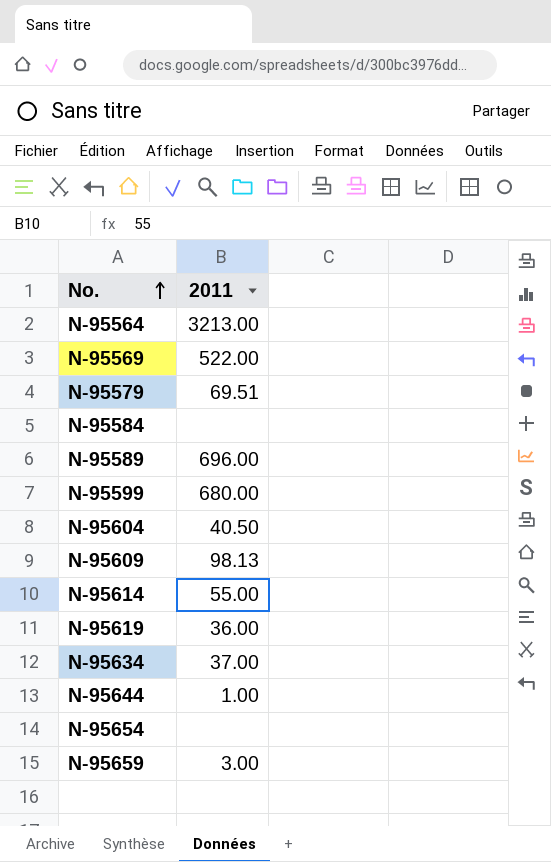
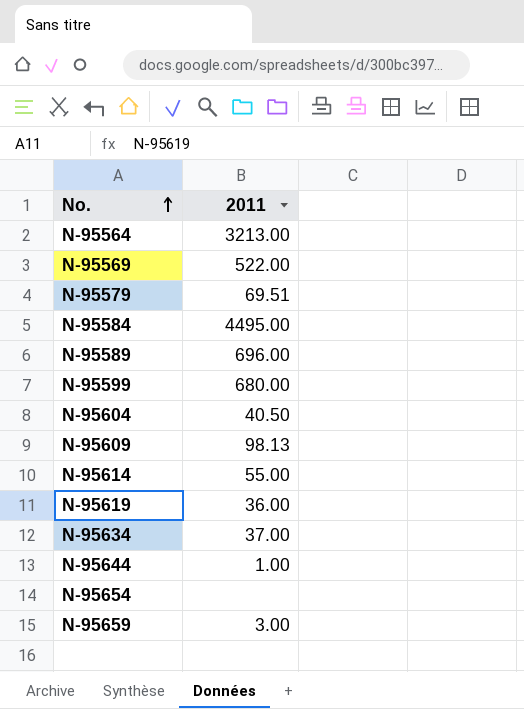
N-95584 | 2011: none -> 4495.00

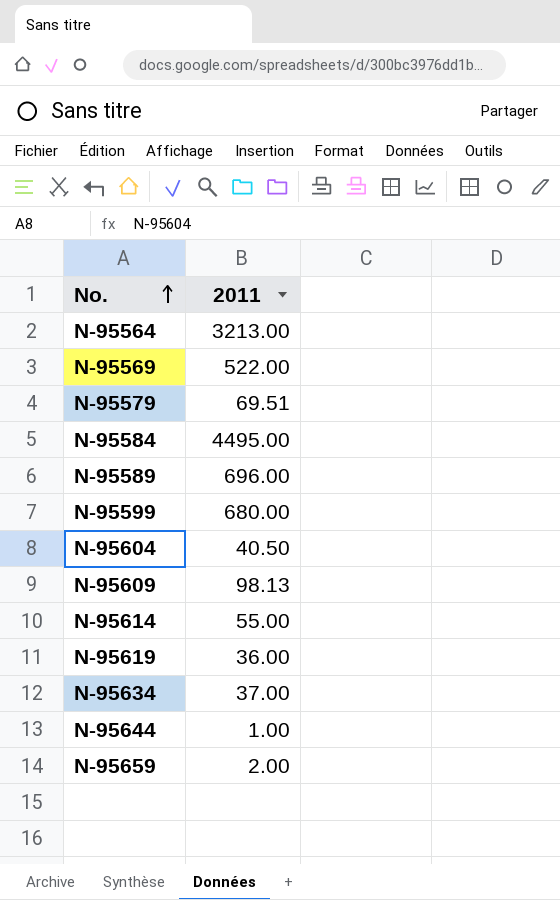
row N-95654: none -> none
N-95659 | 2011: 3.00 -> 2.00

